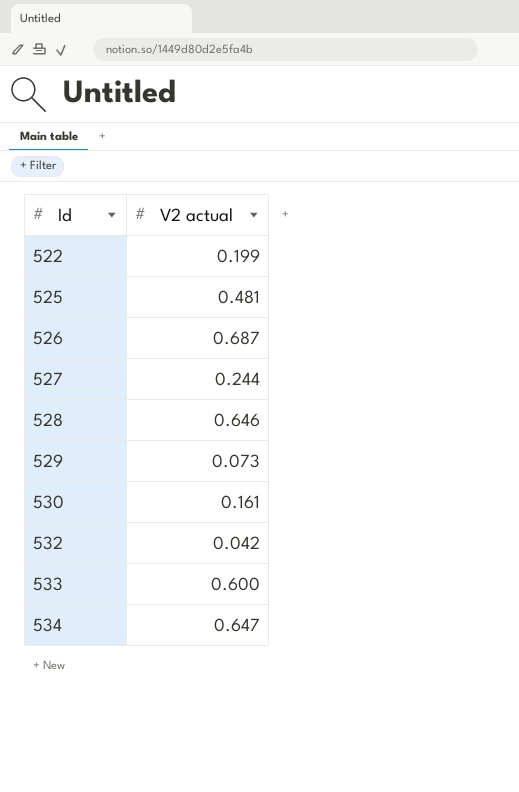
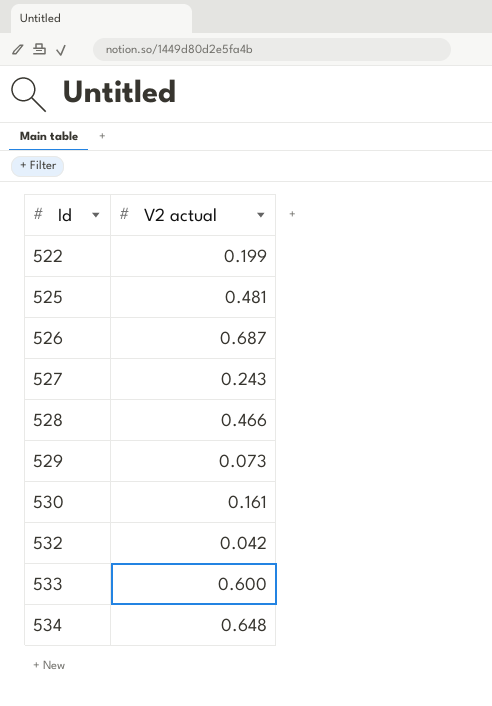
527 | V2 actual: 0.244 -> 0.243
528 | V2 actual: 0.646 -> 0.466
534 | V2 actual: 0.647 -> 0.648

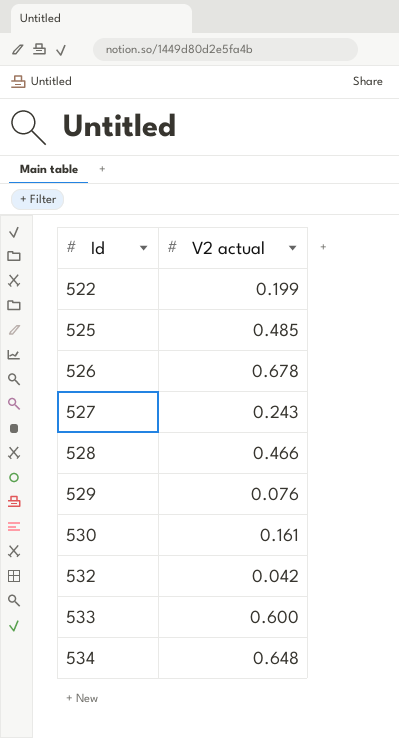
525 | V2 actual: 0.481 -> 0.485
526 | V2 actual: 0.687 -> 0.678
529 | V2 actual: 0.073 -> 0.076

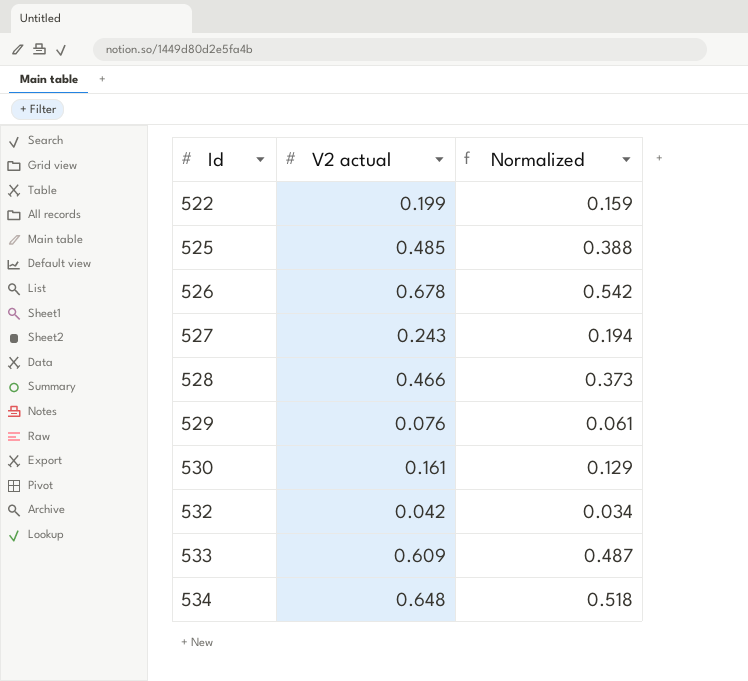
column Normalized | formula: none -> [V2 actual] * 0.8
533 | V2 actual: 0.600 -> 0.609

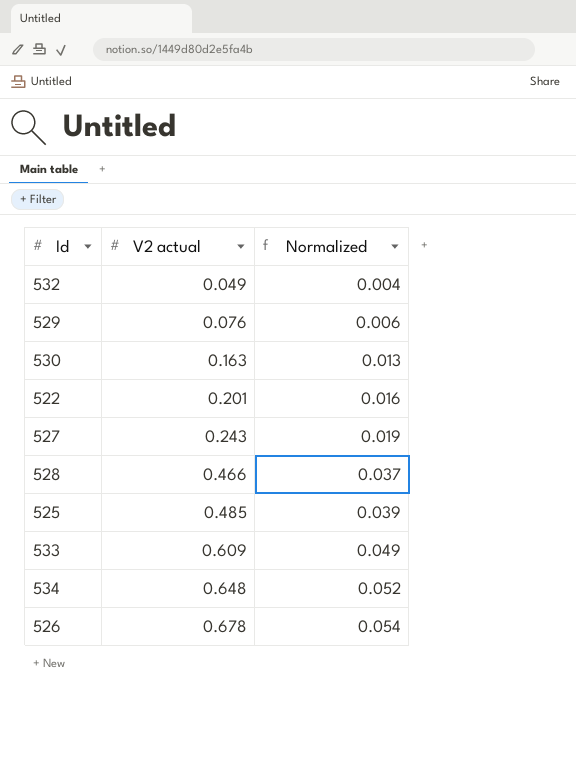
row order: Id ascending -> V2 actual ascending
column Normalized | formula: [V2 actual] * 0.8 -> [V2 actual] * 0.08
532 | V2 actual: 0.042 -> 0.049
530 | V2 actual: 0.161 -> 0.163
522 | V2 actual: 0.199 -> 0.201

